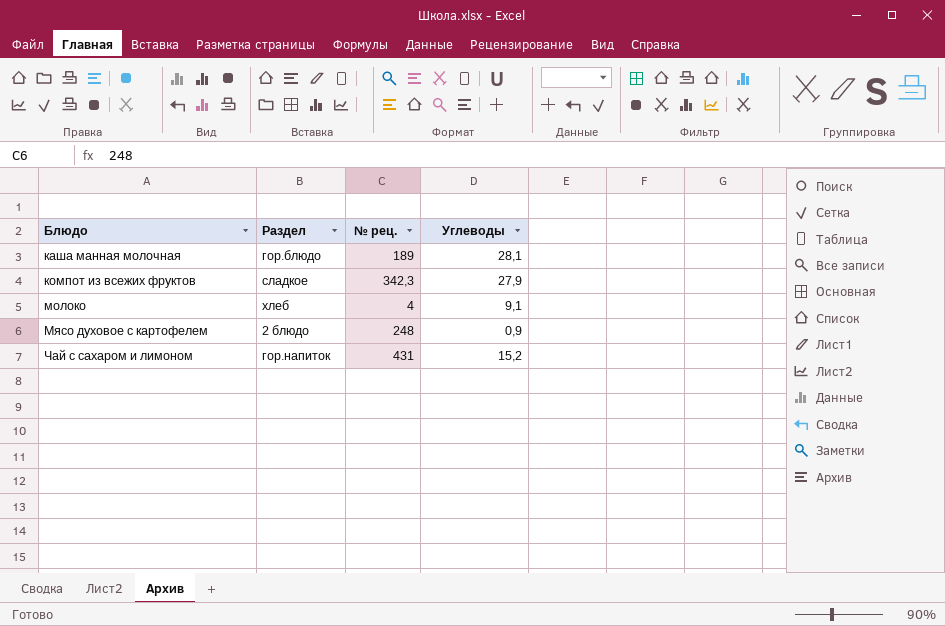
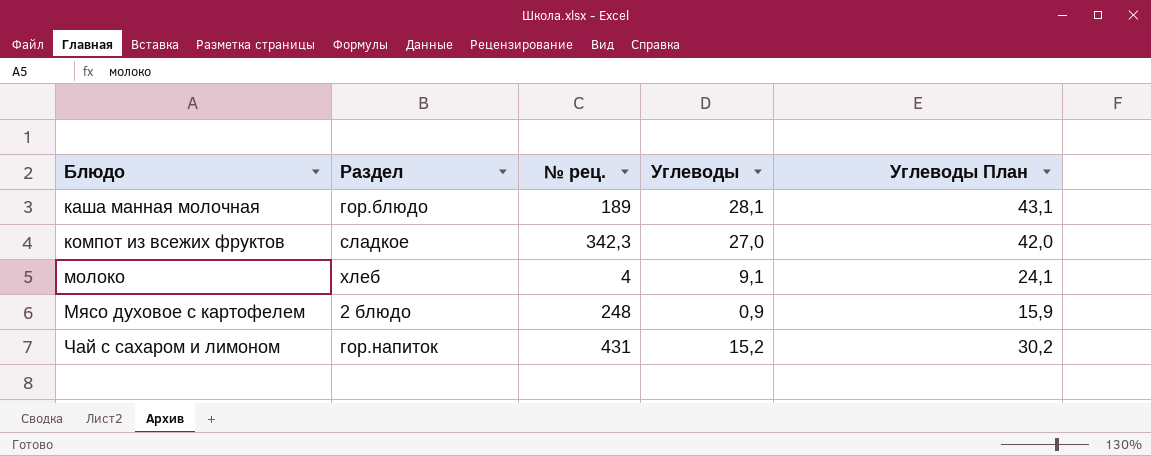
column Углеводы План | formula: none -> [Углеводы] + 15
компот из всежих фруктов | Углеводы: 27,9 -> 27,0

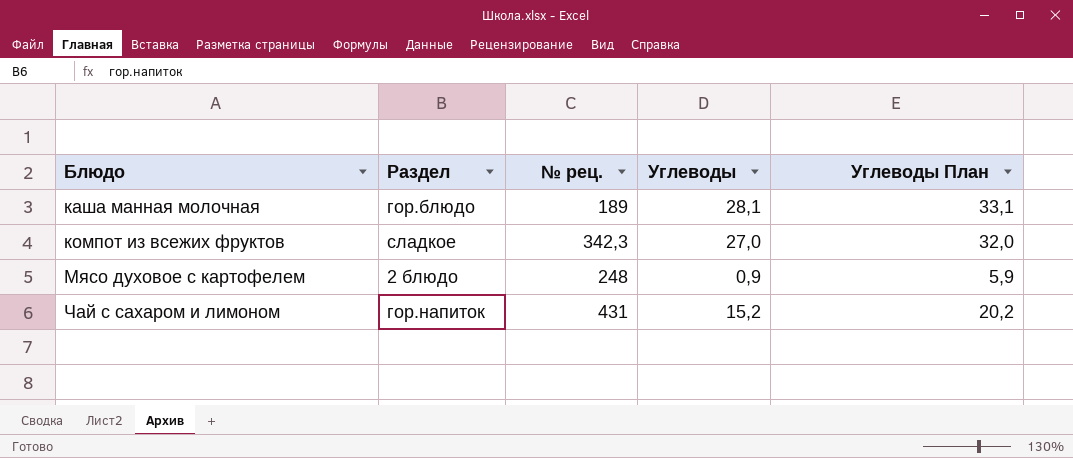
column Углеводы План | formula: [Углеводы] + 15 -> [Углеводы] + 5
row молоко: хлеб | 4 | 9,1 | 24,1 -> none

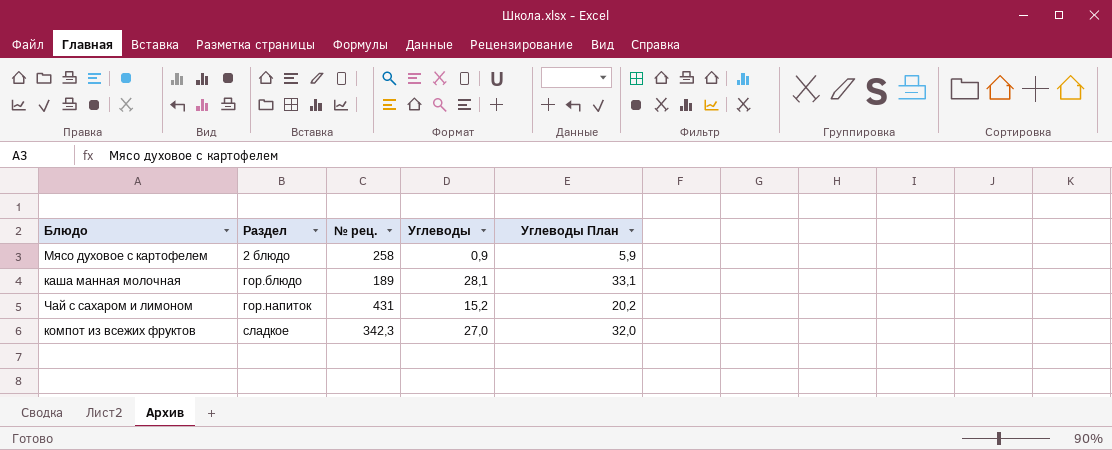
row order: Блюдо ascending -> Раздел ascending
Мясо духовое с картофелем | № рец.: 248 -> 258

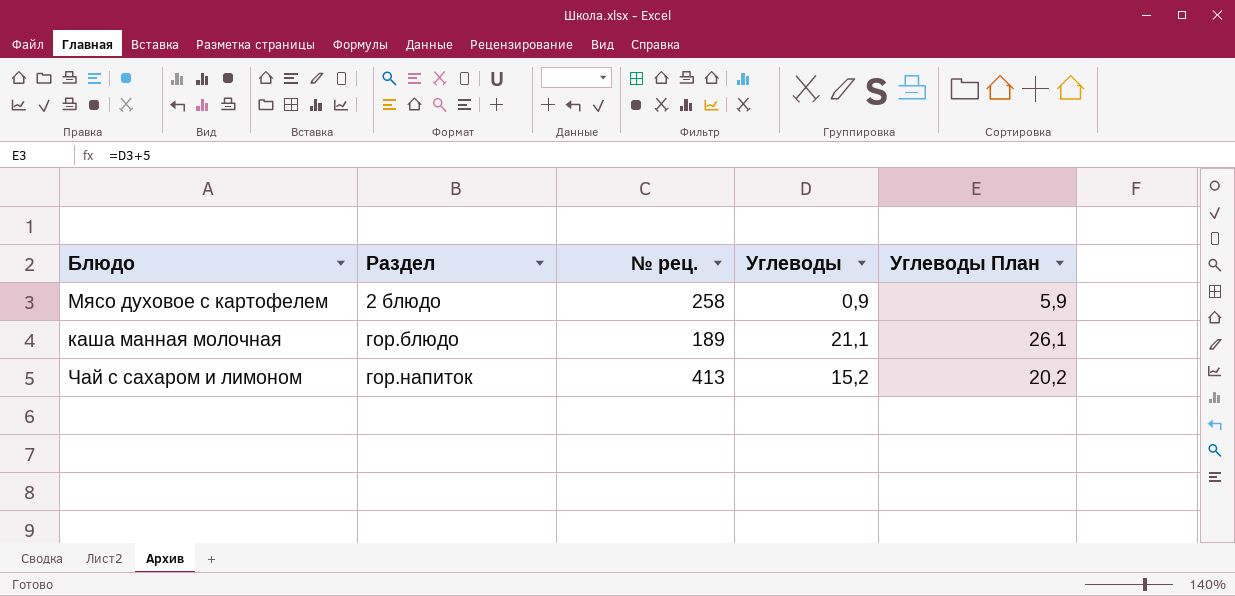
row компот из всежих фруктов: сладкое | 342,3 | 27,0 | 32,0 -> none
каша манная молочная | Углеводы: 28,1 -> 21,1
каша манная молочная | Углеводы План: 33,1 -> 26,1
Чай с сахаром и лимоном | № рец.: 431 -> 413

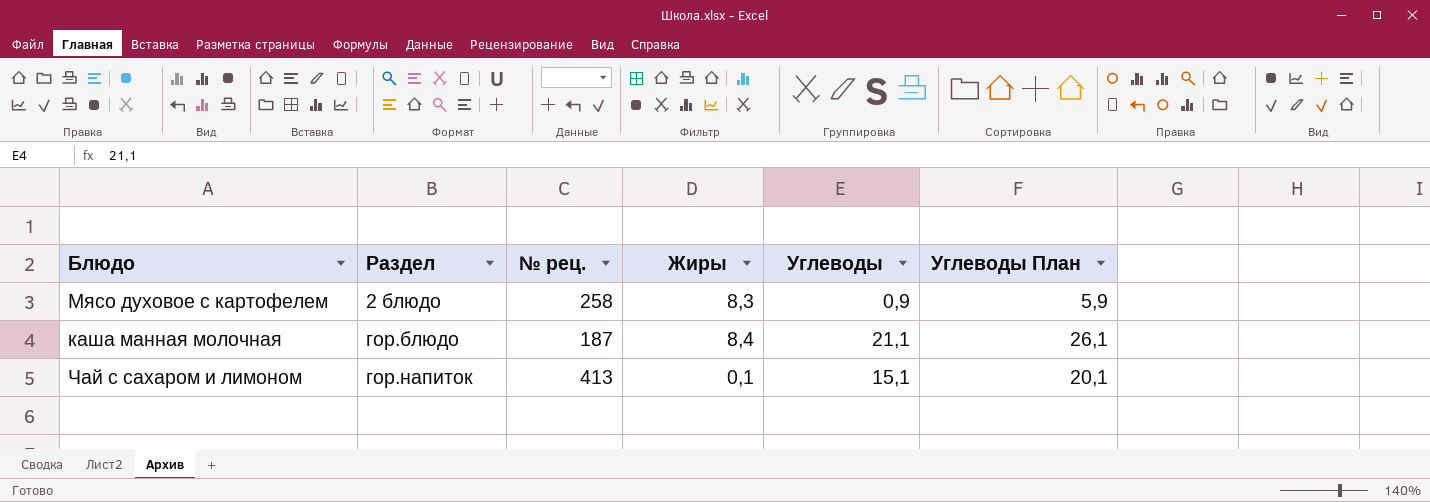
column Жиры | position: none -> 4
каша манная молочная | № рец.: 189 -> 187
Чай с сахаром и лимоном | Углеводы: 15,2 -> 15,1
Чай с сахаром и лимоном | Углеводы План: 20,2 -> 20,1

